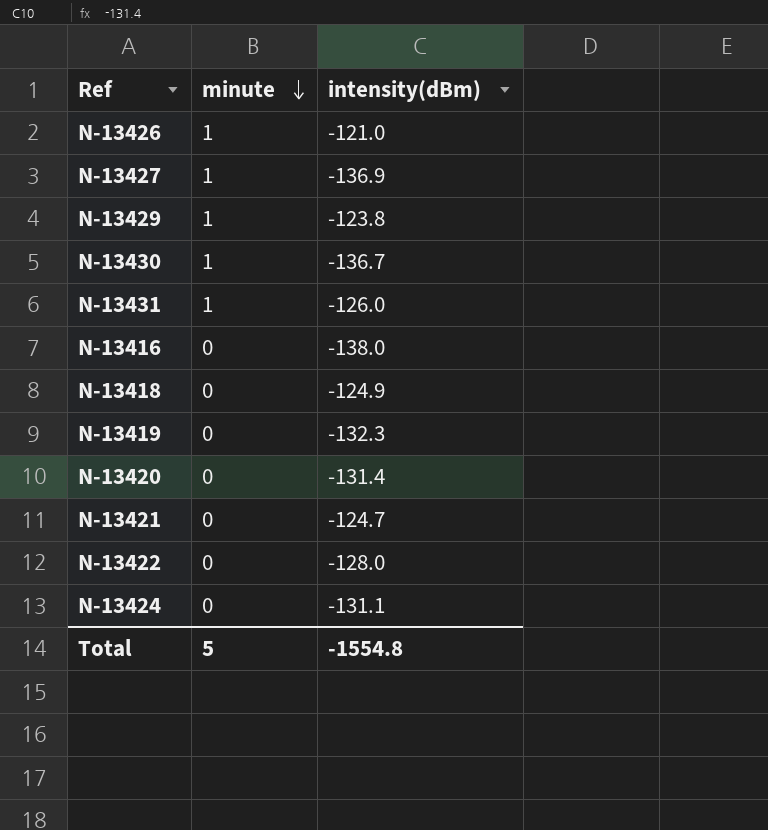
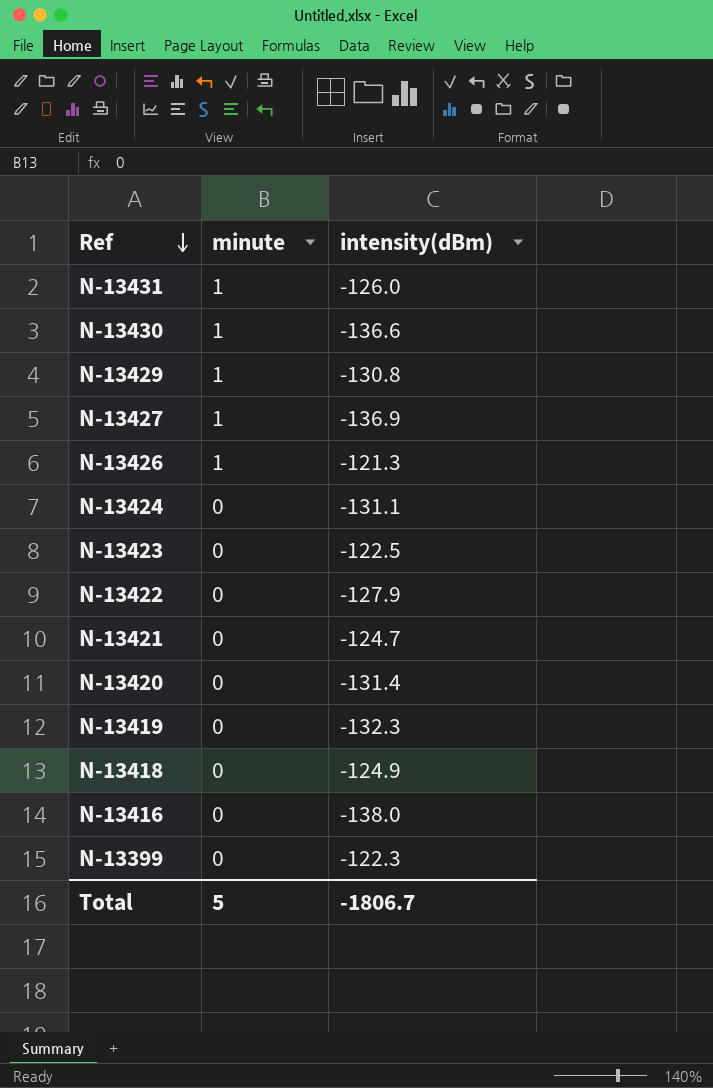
row order: minute descending -> Ref descending
N-13430 | intensity(dBm): -136.7 -> -136.6
N-13429 | intensity(dBm): -123.8 -> -130.8
N-13426 | intensity(dBm): -121.0 -> -121.3
row N-13423: none -> 0 | -122.5
N-13422 | intensity(dBm): -128.0 -> -127.9
row N-13399: none -> 0 | -122.3
Total | intensity(dBm): -1554.8 -> -1806.7

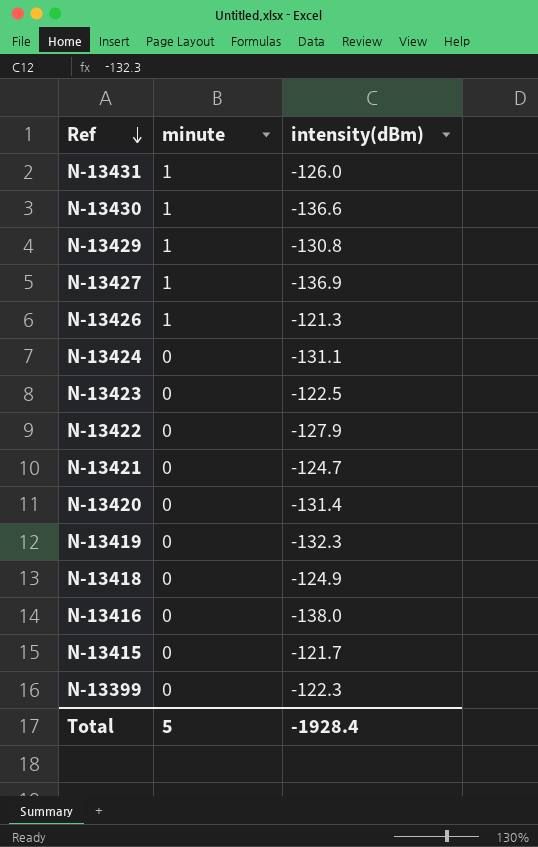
row N-13415: none -> 0 | -121.7
Total | intensity(dBm): -1806.7 -> -1928.4

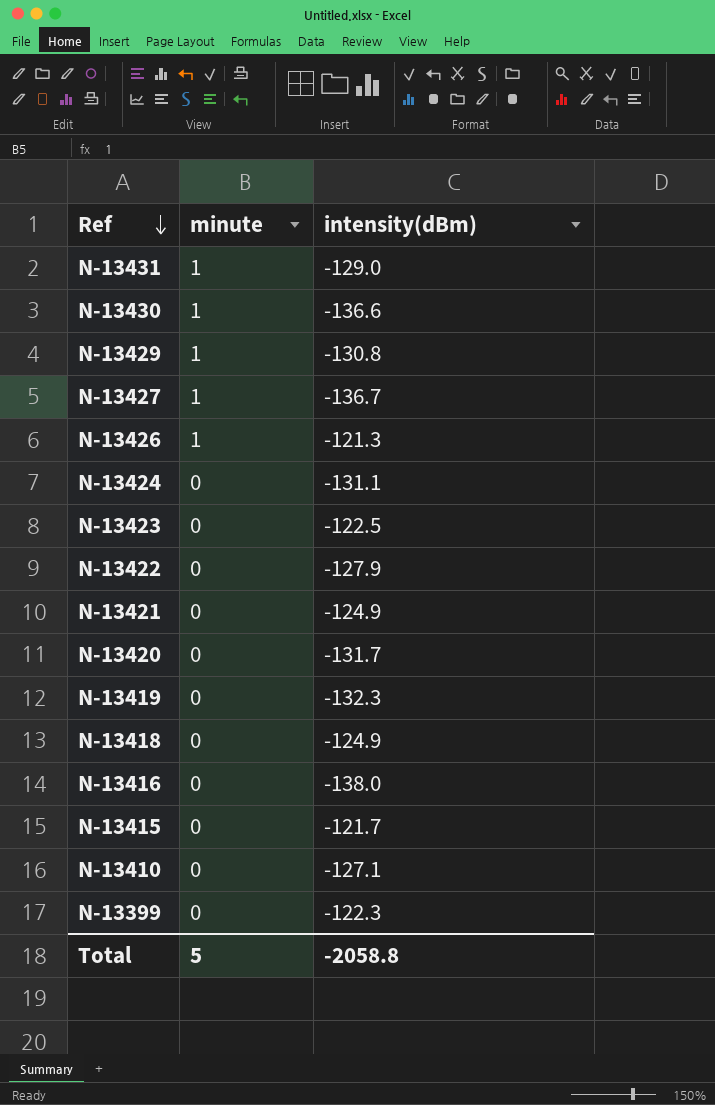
N-13431 | intensity(dBm): -126.0 -> -129.0
N-13427 | intensity(dBm): -136.9 -> -136.7
N-13421 | intensity(dBm): -124.7 -> -124.9
N-13420 | intensity(dBm): -131.4 -> -131.7
row N-13410: none -> 0 | -127.1
Total | intensity(dBm): -1928.4 -> -2058.8

